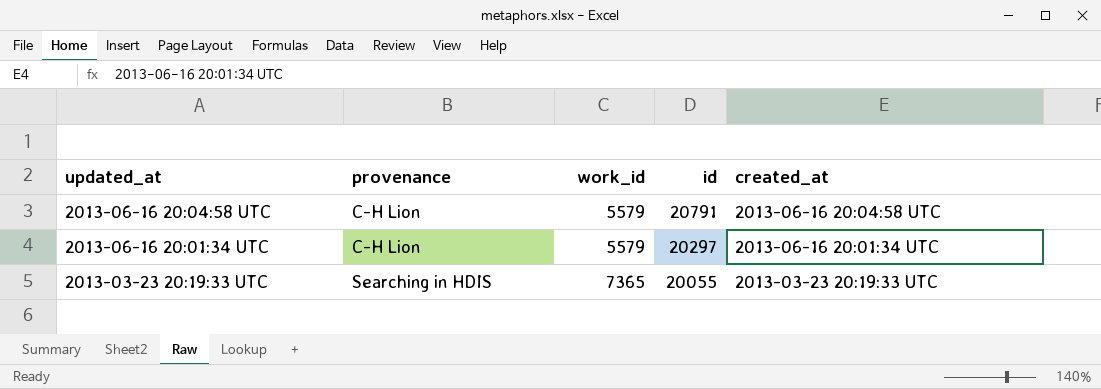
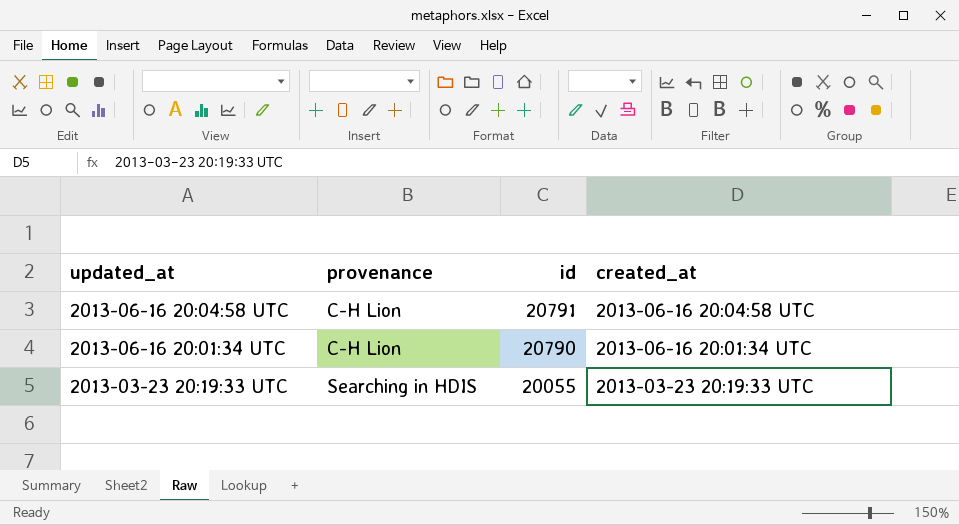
column work_id | position: 3 -> none
2013-06-16 20:01:34 UTC | id: 20297 -> 20790

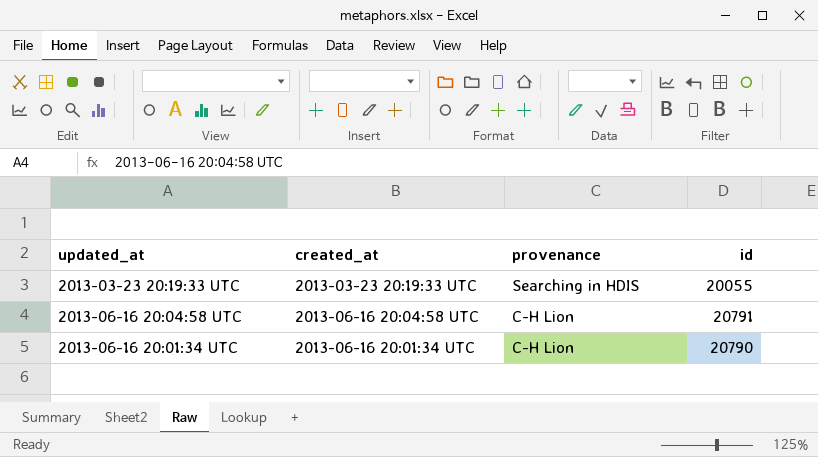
row order: updated_at descending -> provenance descending
column created_at | position: 4 -> 2

